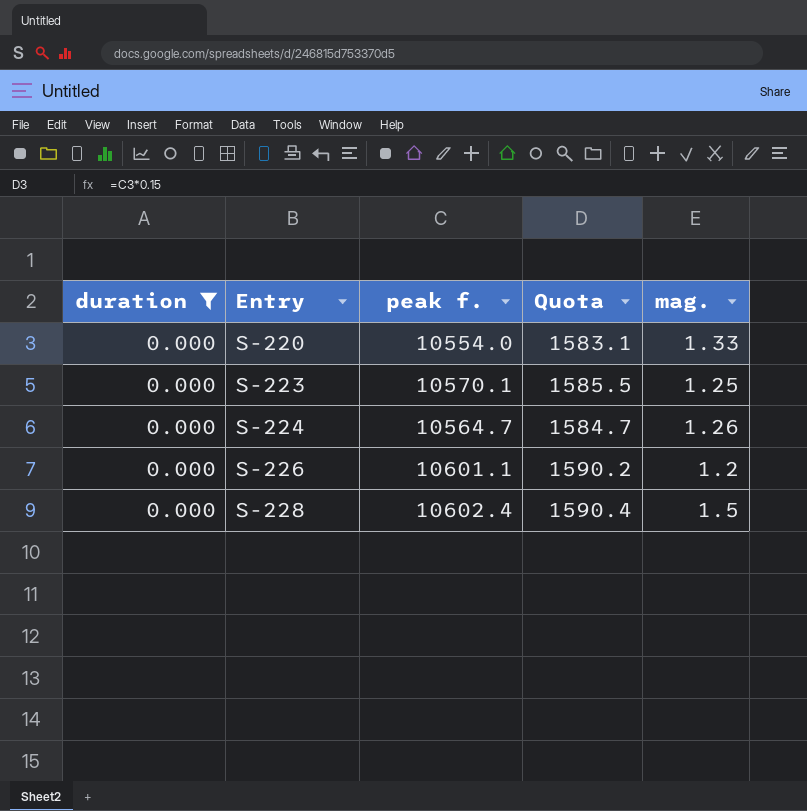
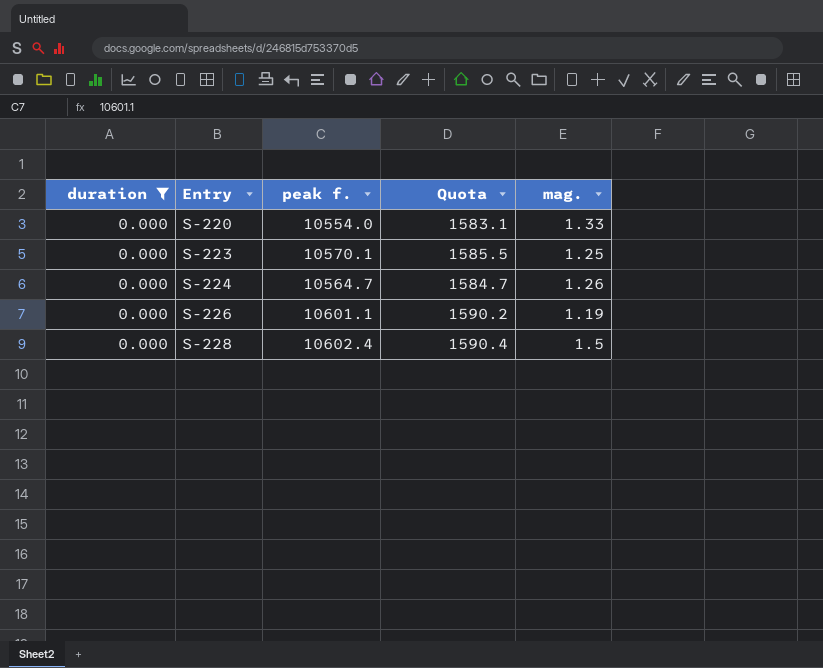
S-226 | mag.: 1.2 -> 1.19

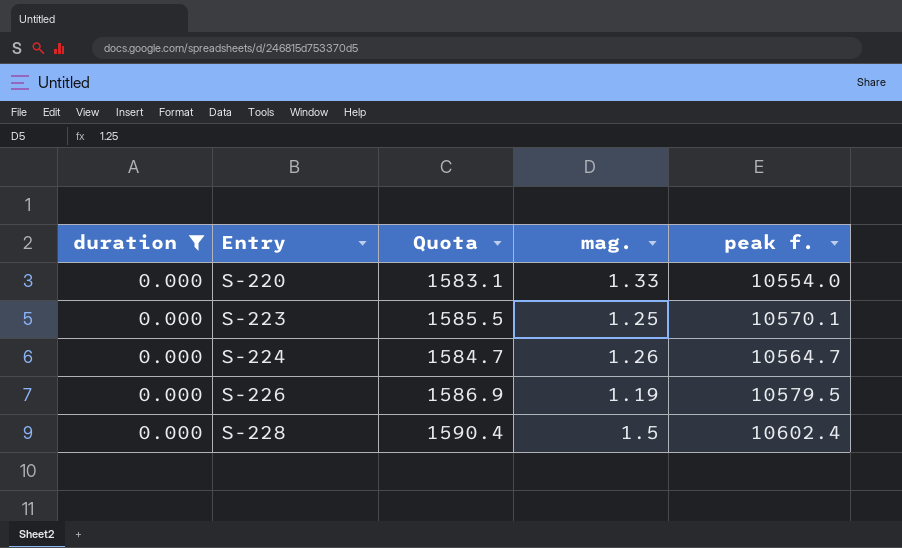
column peak f. | position: 3 -> 5
S-226 | Quota: 1590.2 -> 1586.9
S-226 | peak f.: 10601.1 -> 10579.5

